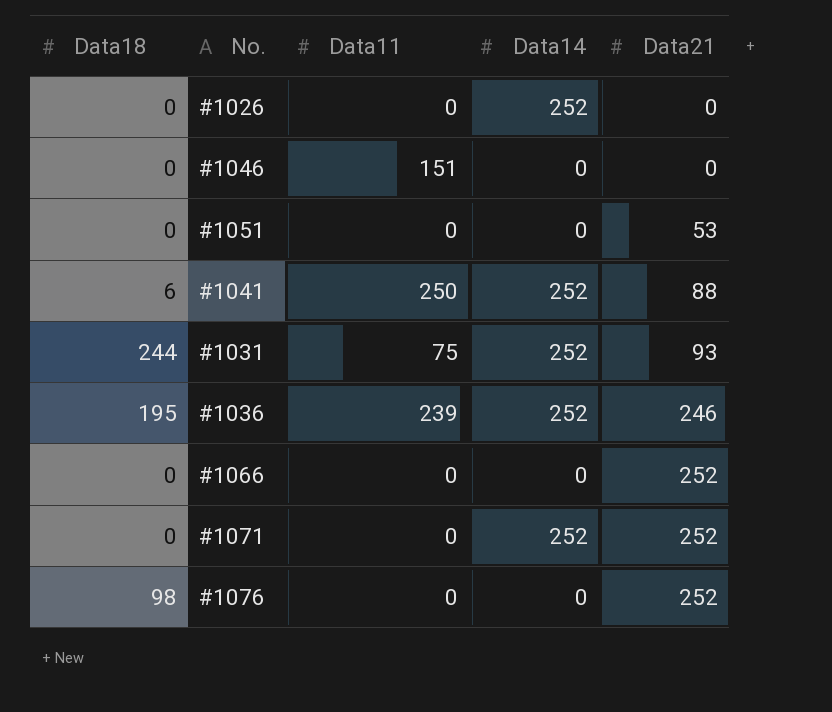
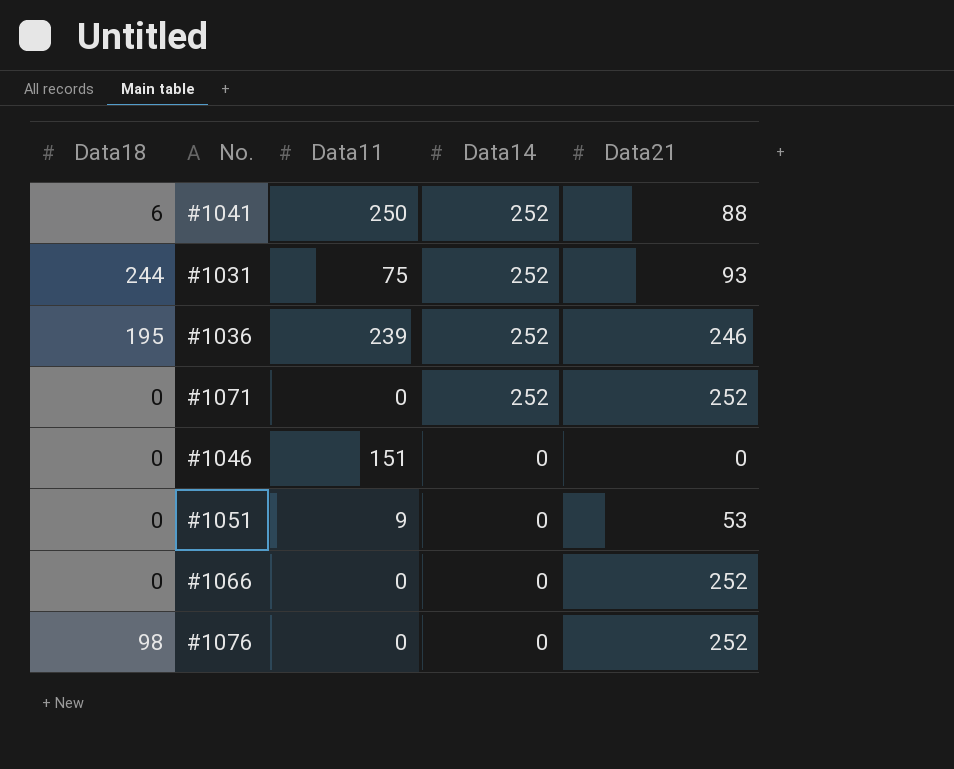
row order: Data21 ascending -> Data14 descending
row #1026: 0 | 0 | 252 | 0 -> none
#1051 | Data11: 0 -> 9

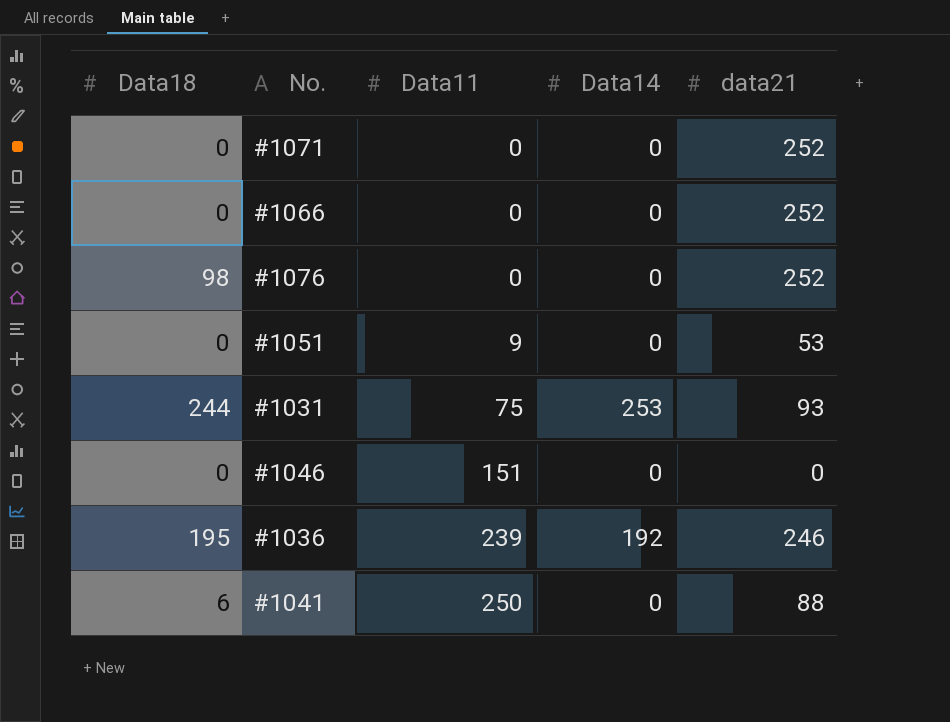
row order: Data14 descending -> Data11 ascending
column name: Data21 -> data21
#1071 | Data14: 252 -> 0
#1031 | Data14: 252 -> 253
#1036 | Data14: 252 -> 192
#1041 | Data14: 252 -> 0

